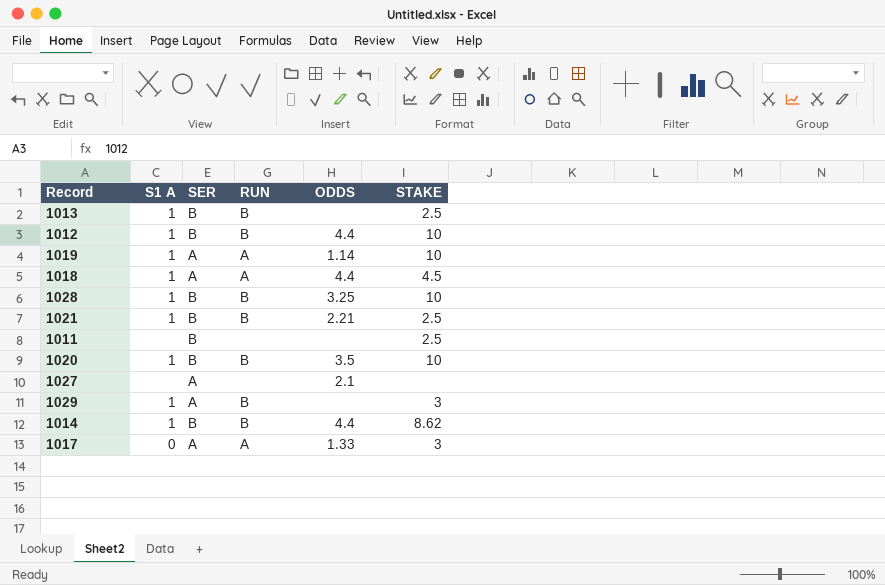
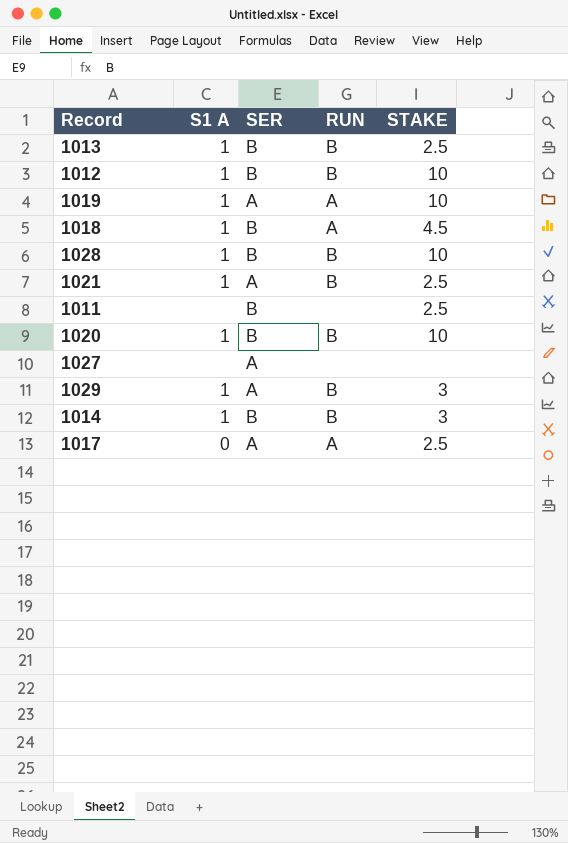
column ODDS | position: 5 -> none
1018 | SER: A -> B
1021 | SER: B -> A
1014 | STAKE: 8.62 -> 3
1017 | STAKE: 3 -> 2.5

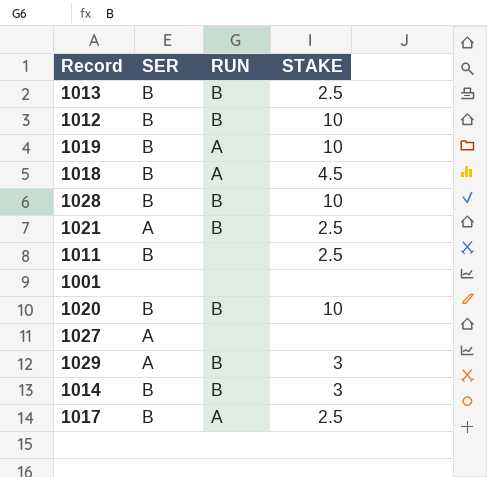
column S1 A | position: 2 -> none
1019 | SER: A -> B
row 1001: none -> none | none | none
1017 | SER: A -> B

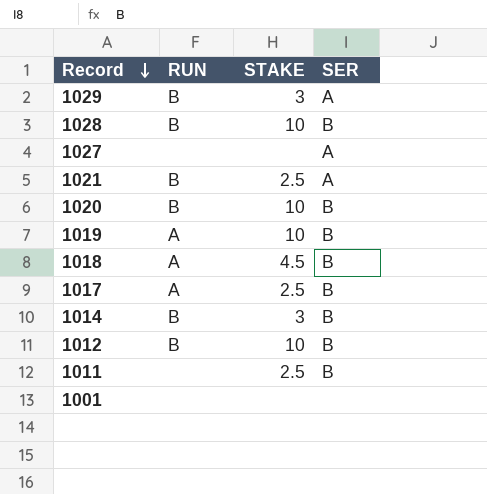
row order: none -> Record descending
column SER | position: 2 -> 4
row 1013: B | B | 2.5 -> none

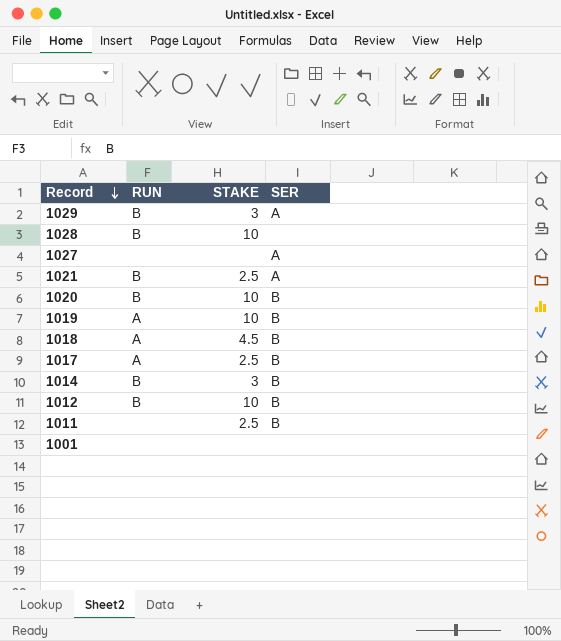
1028 | SER: B -> none

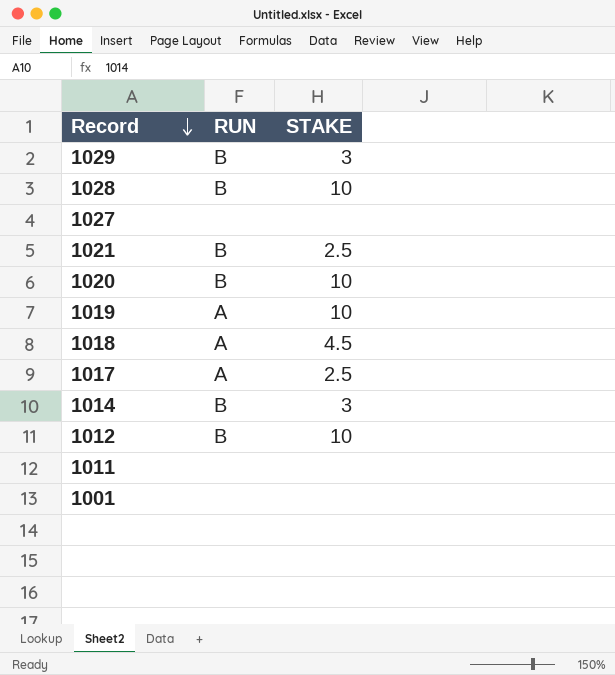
column SER | position: 4 -> none
1011 | STAKE: 2.5 -> none

